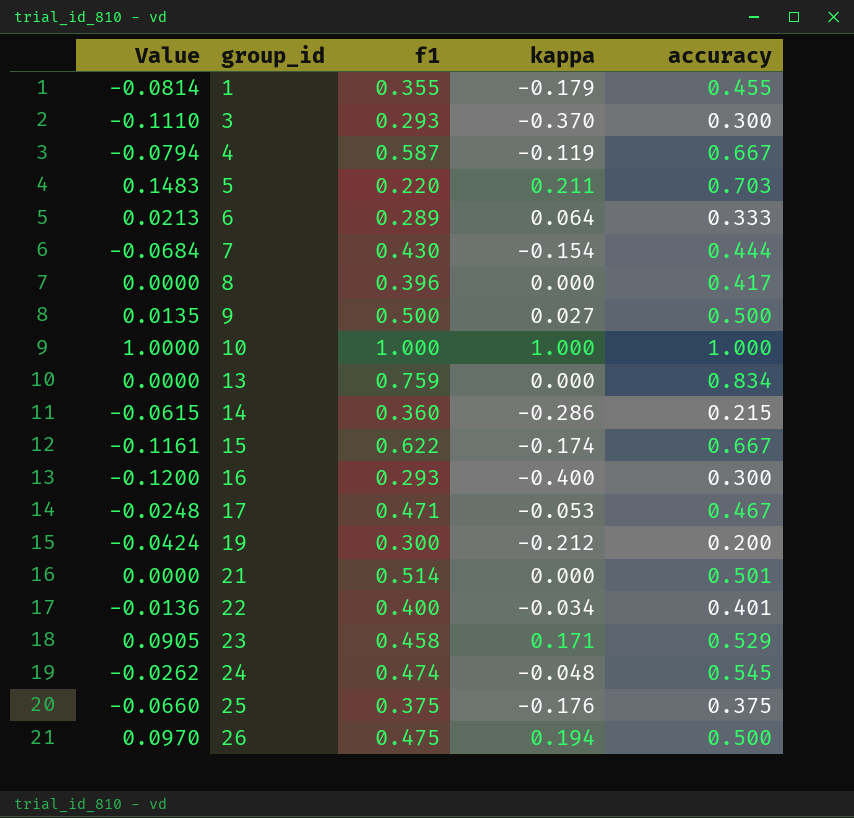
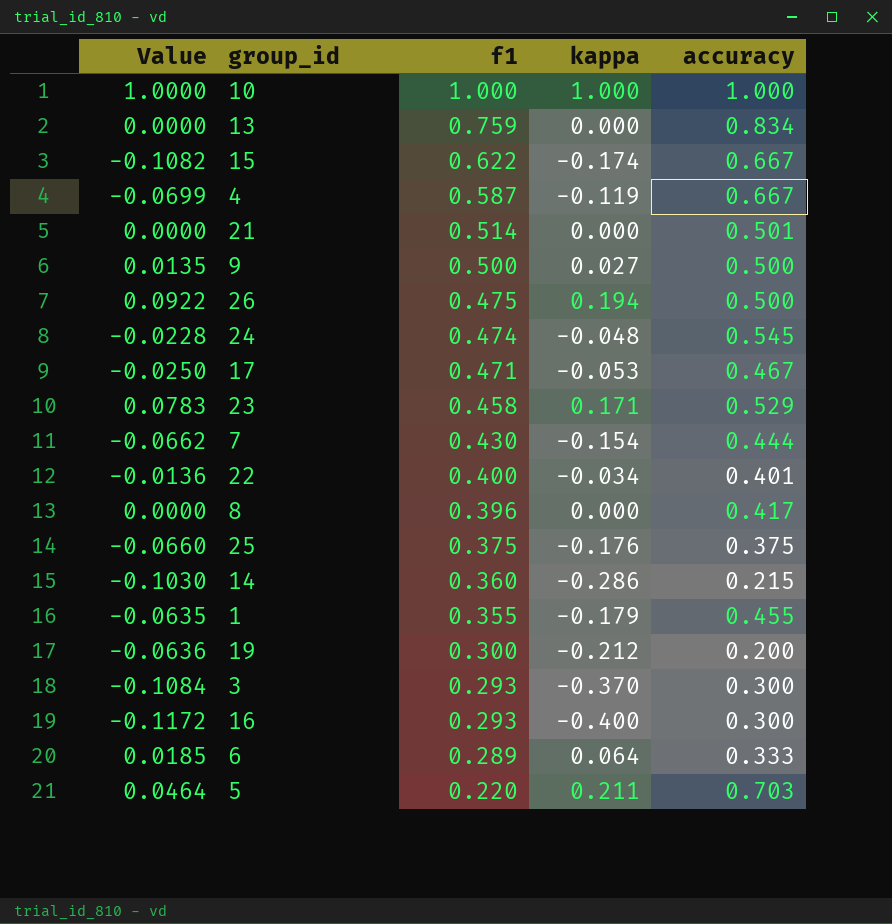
row order: group_id ascending -> f1 descending
column Value | formula: [kappa] * [accuracy] -> [f1] * [kappa]

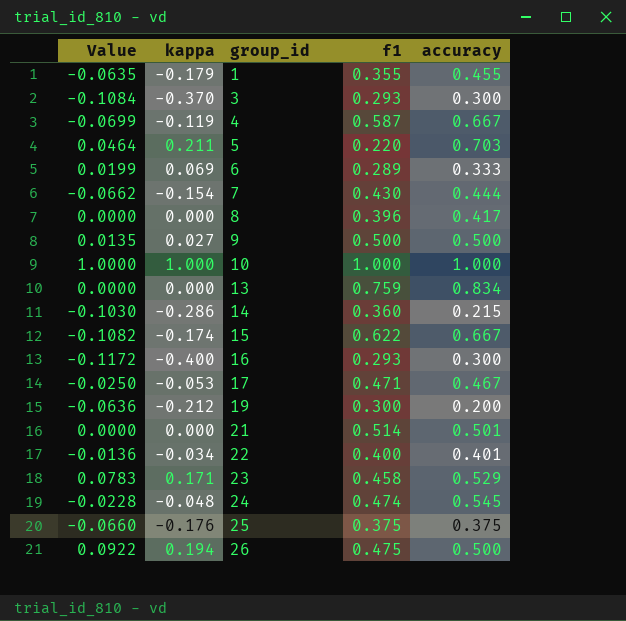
row order: f1 descending -> group_id ascending
column kappa | position: 4 -> 2
6 | Value: 0.0185 -> 0.0199
6 | kappa: 0.064 -> 0.069

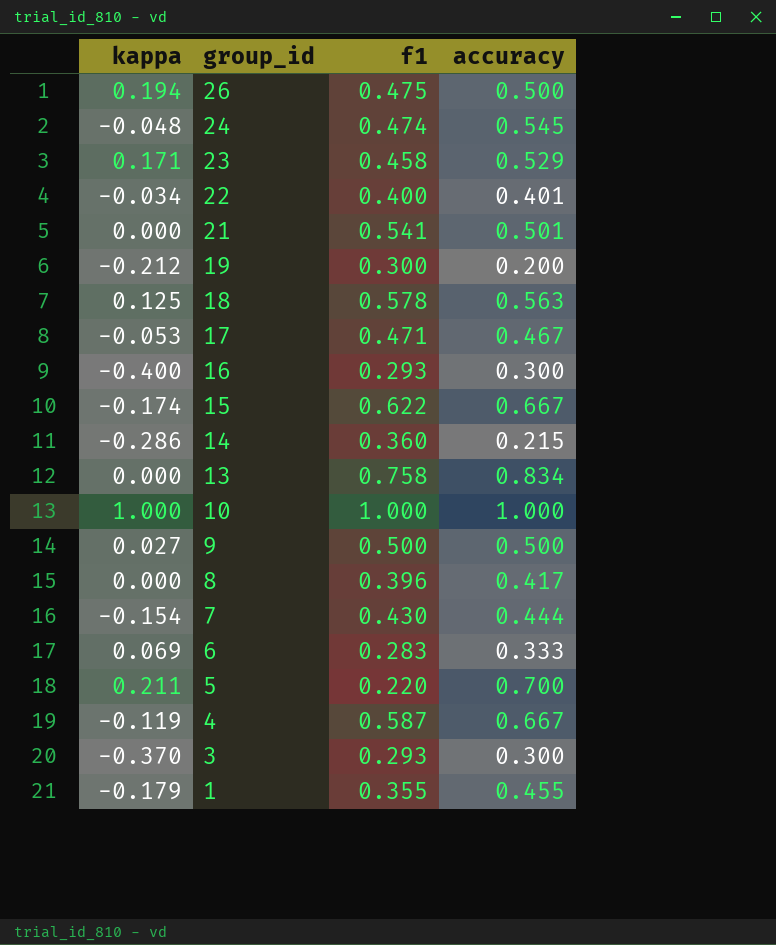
row order: group_id ascending -> group_id descending
column Value | formula: [kappa] * [f1] -> none
row 25: -0.0660 | -0.176 | 0.375 | 0.375 -> none
21 | f1: 0.514 -> 0.541
row 18: none -> 0.125 | 0.578 | 0.563
13 | f1: 0.759 -> 0.758
6 | f1: 0.289 -> 0.283
5 | accuracy: 0.703 -> 0.700

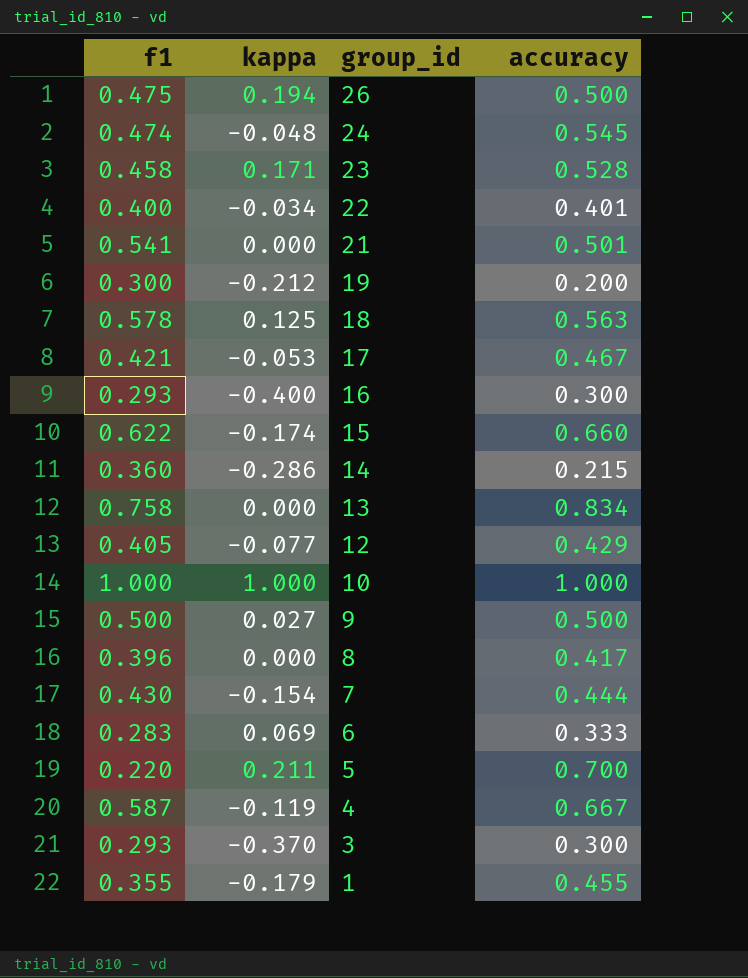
column f1 | position: 3 -> 1
23 | accuracy: 0.529 -> 0.528
17 | f1: 0.471 -> 0.421
15 | accuracy: 0.667 -> 0.660
row 12: none -> 0.405 | -0.077 | 0.429

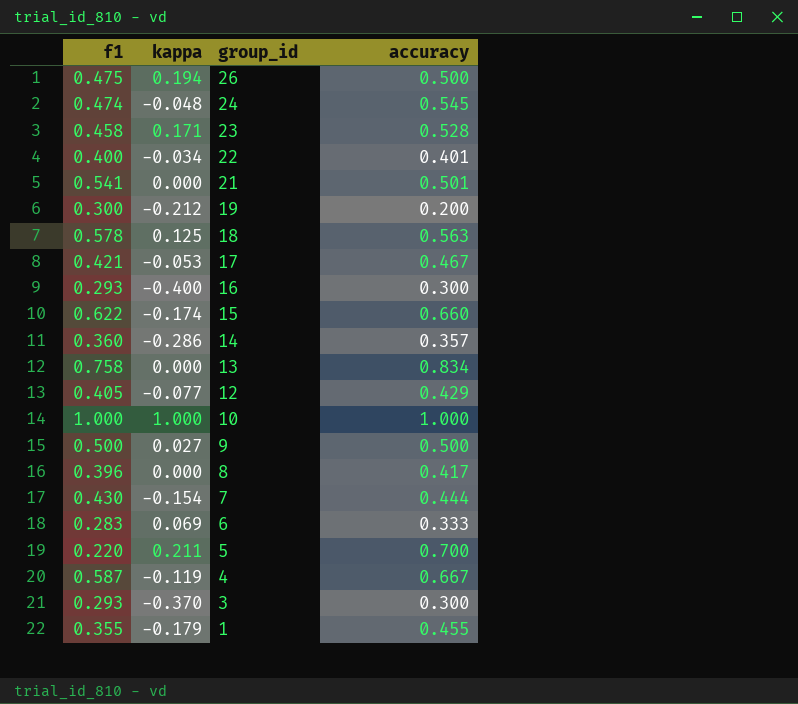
14 | accuracy: 0.215 -> 0.357

